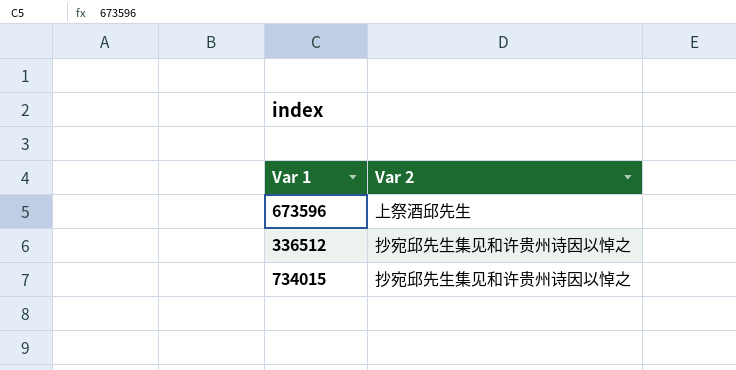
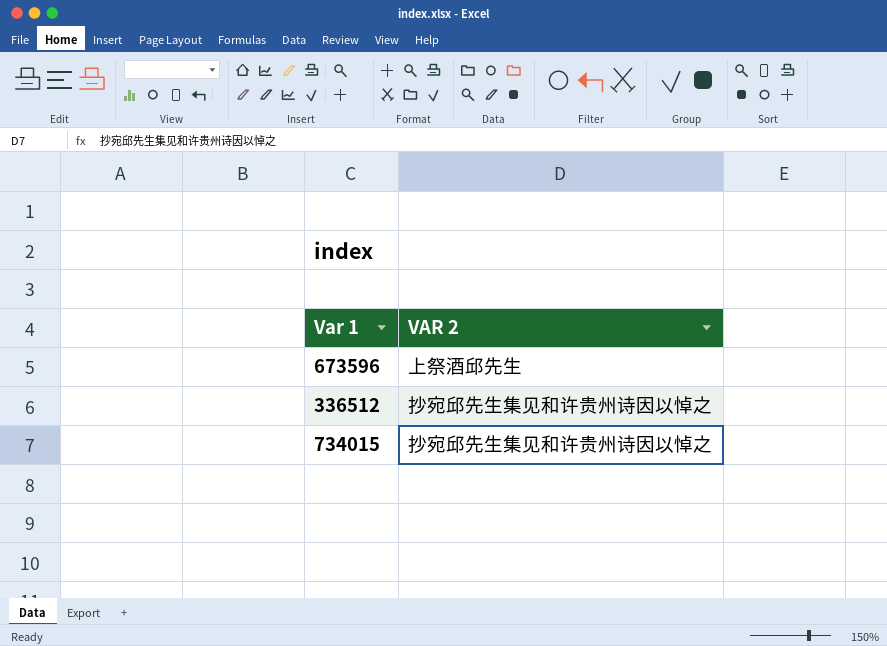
column name: Var 2 -> VAR 2

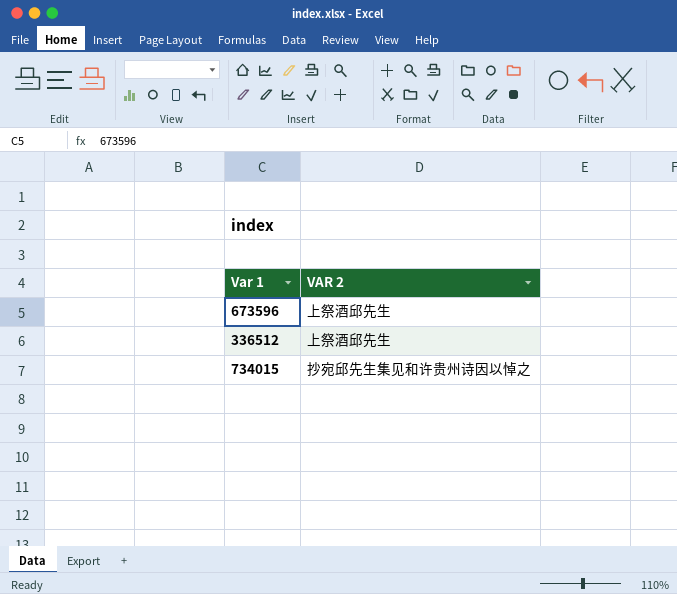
336512 | VAR 2: 抄宛邱先生集见和许贵州诗因以悼之 -> 上祭酒邱先生

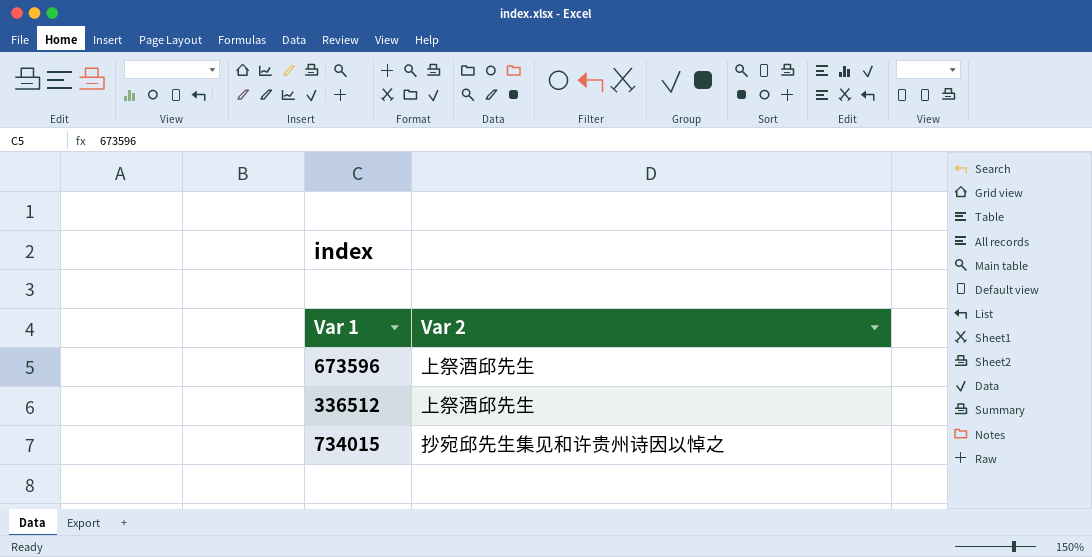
column name: VAR 2 -> Var 2

